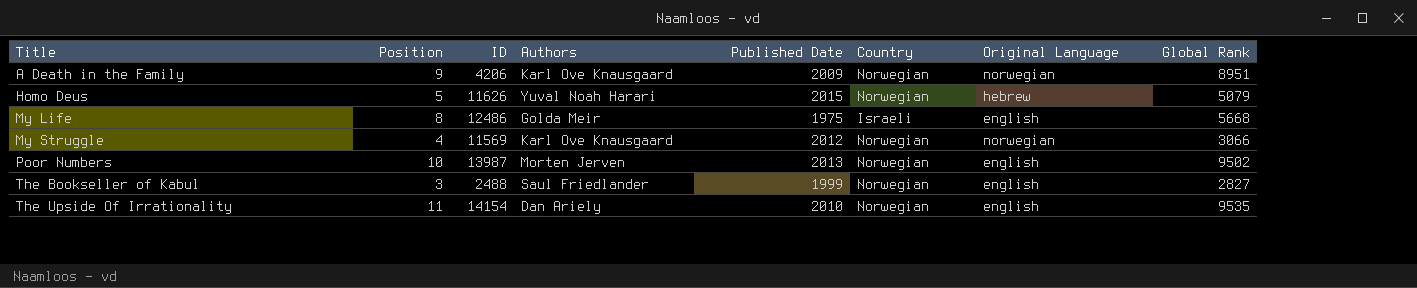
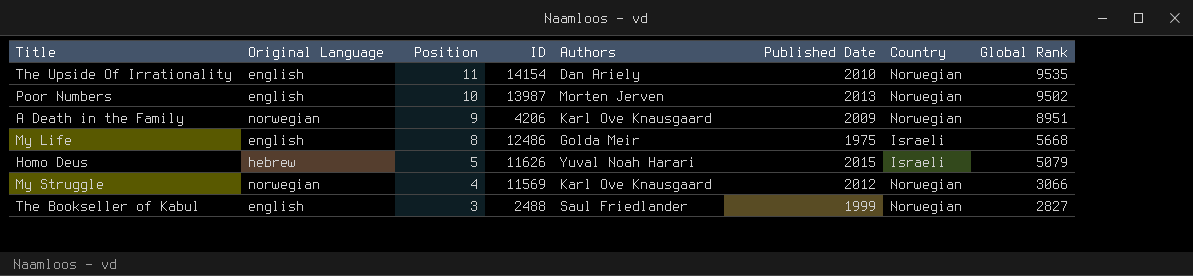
row order: Title ascending -> Position descending
column Original Language | position: 7 -> 2
Homo Deus | Country: Norwegian -> Israeli

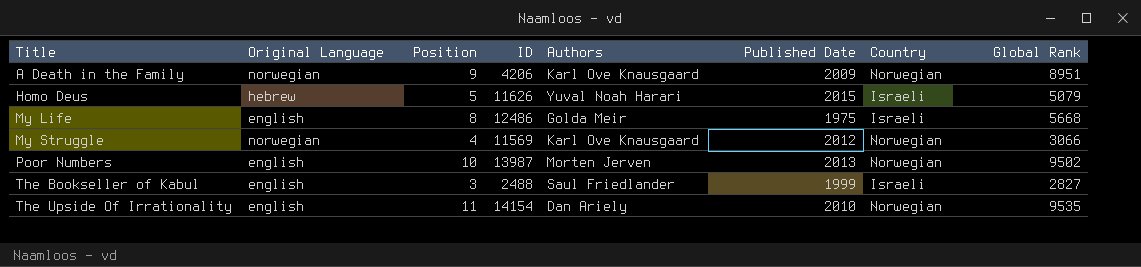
row order: Position descending -> Title ascending
The Bookseller of Kabul | Country: Norwegian -> Israeli

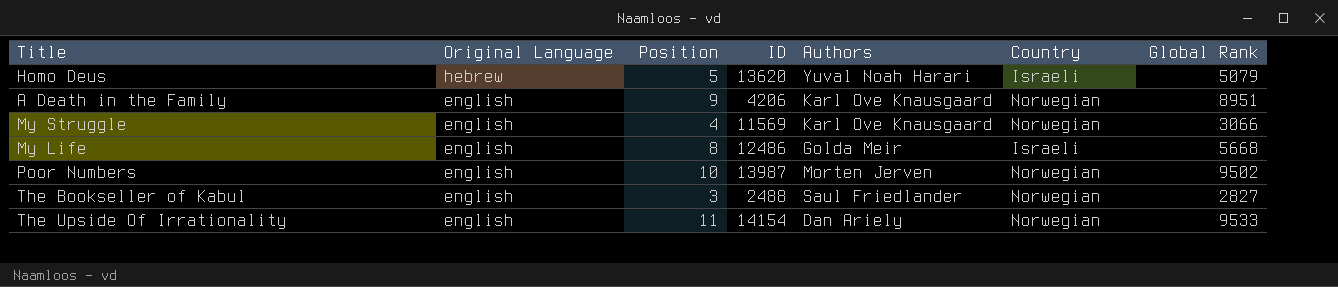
row order: Title ascending -> Original Language descending
column Published Date | position: 6 -> none
Homo Deus | ID: 11626 -> 13620
A Death in the Family | Original Language: norwegian -> english
My Struggle | Original Language: norwegian -> english
The Bookseller of Kabul | Country: Israeli -> Norwegian
The Upside Of Irrationality | Global Rank: 9535 -> 9533

